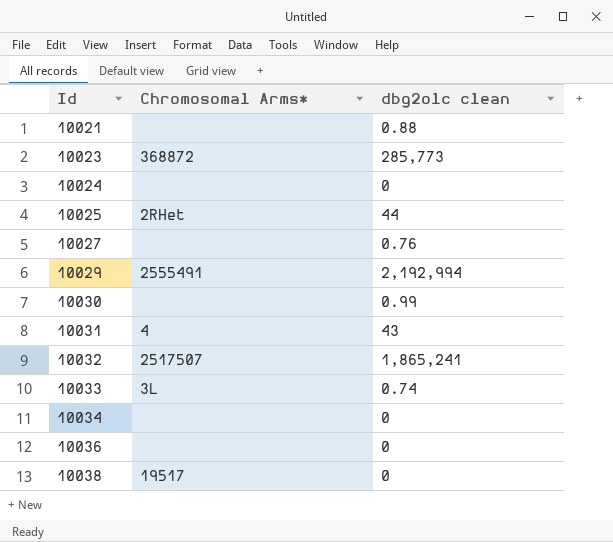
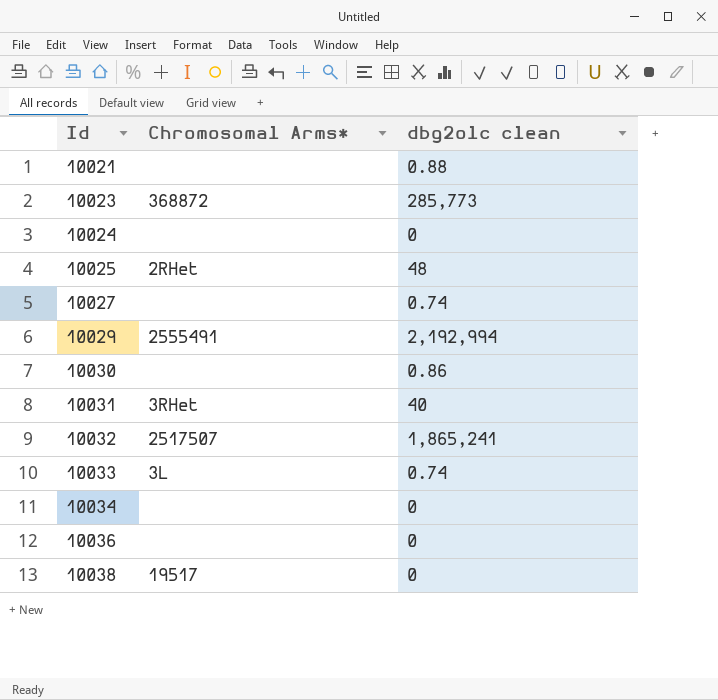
10025 | dbg2olc clean: 44 -> 48
10027 | dbg2olc clean: 0.76 -> 0.74
10030 | dbg2olc clean: 0.99 -> 0.86
10031 | Chromosomal Arms*: 4 -> 3RHet
10031 | dbg2olc clean: 43 -> 40

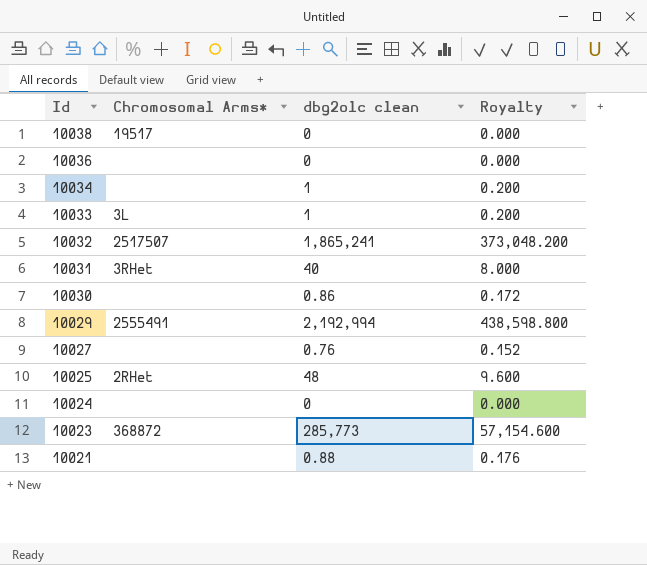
row order: Id ascending -> Id descending
column Royalty | formula: none -> [dbg2olc clean] * 0.2
10034 | dbg2olc clean: 0 -> 1
10033 | dbg2olc clean: 0.74 -> 1
10027 | dbg2olc clean: 0.74 -> 0.76

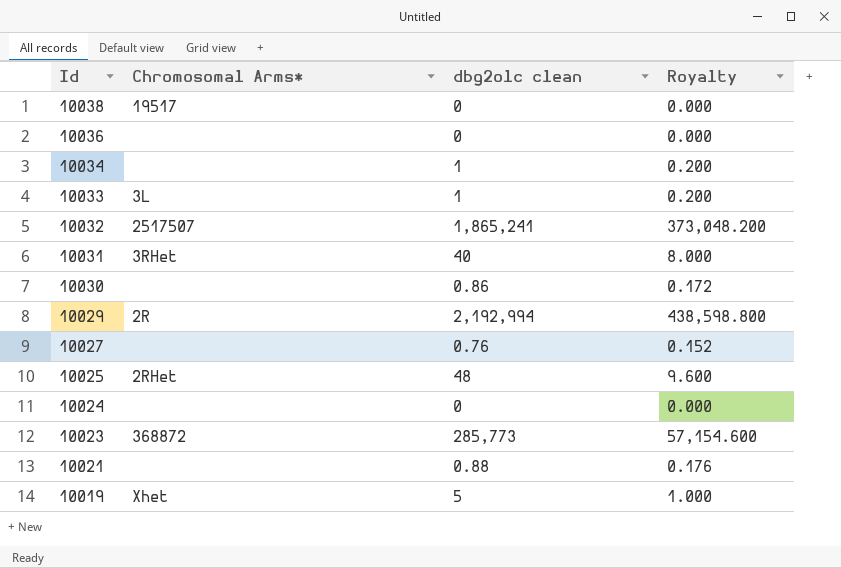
10029 | Chromosomal Arms*: 2555491 -> 2R
row 10019: none -> Xhet | 5 | 1.000

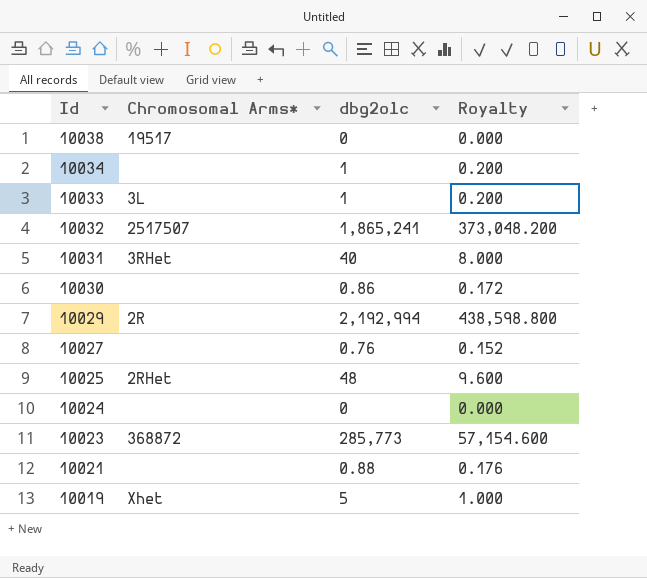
column name: dbg2olc clean -> dbg2olc
row 10036: none | 0 | 0.000 -> none

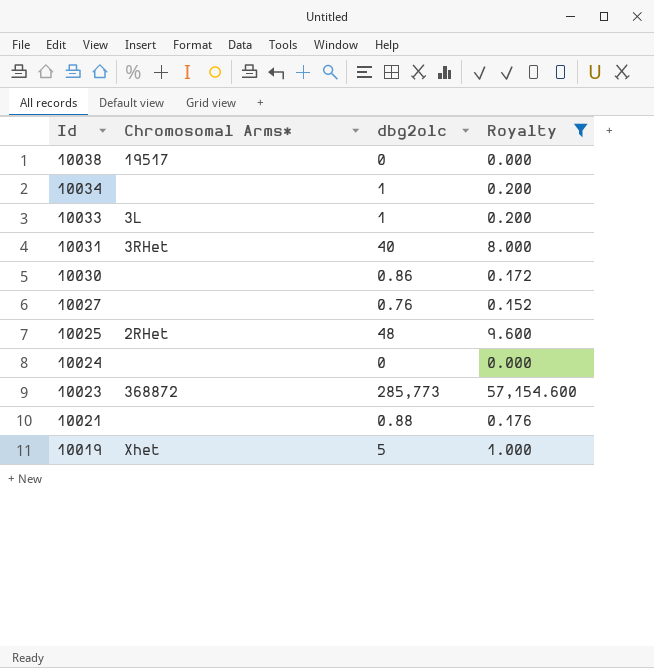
filter: none -> Royalty <= 57,154.600

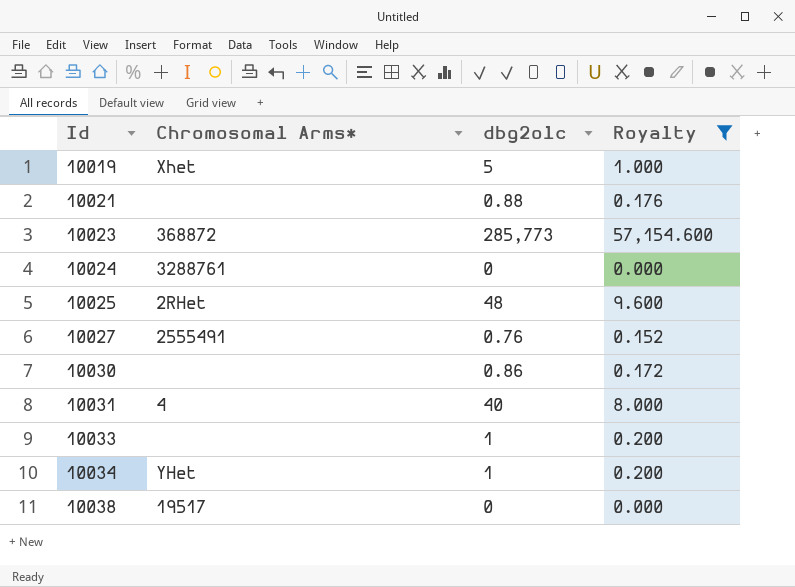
row order: Id descending -> Id ascending
10024 | Chromosomal Arms*: none -> 3288761
10027 | Chromosomal Arms*: none -> 2555491
10031 | Chromosomal Arms*: 3RHet -> 4
10033 | Chromosomal Arms*: 3L -> none
10034 | Chromosomal Arms*: none -> YHet

